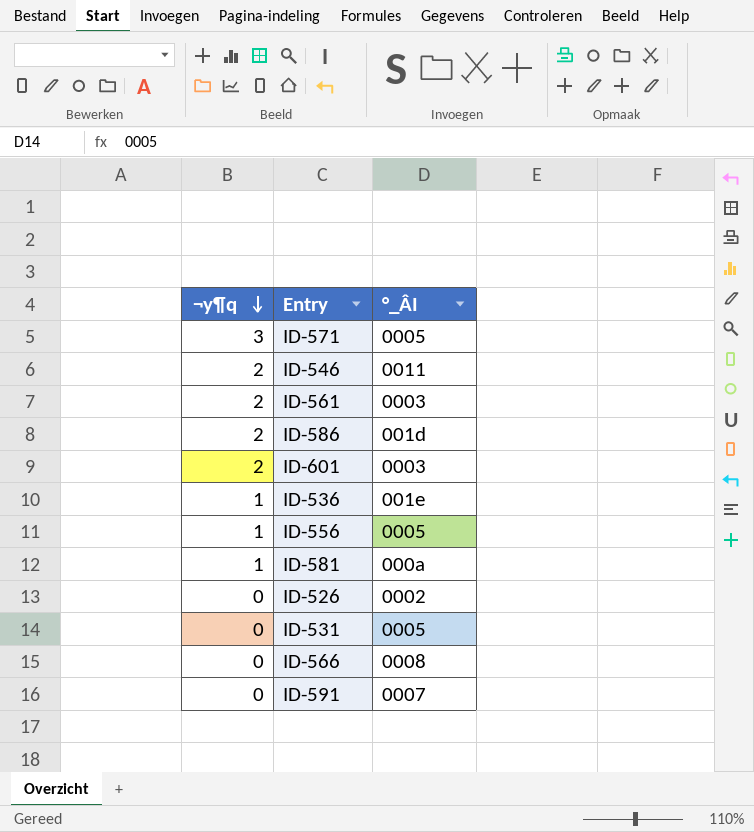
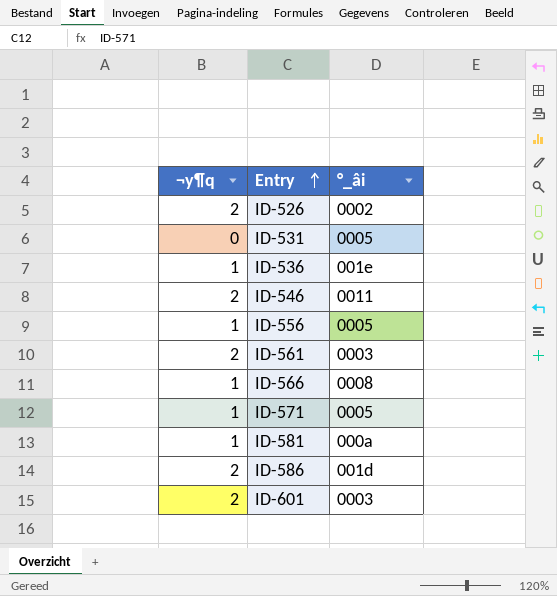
row order: ¬y¶q descending -> Entry ascending
column name: °_ÂI -> °_âi
row ID-591: 0 | 0007 -> none
ID-526 | ¬y¶q: 0 -> 2
ID-566 | ¬y¶q: 0 -> 1
ID-571 | ¬y¶q: 3 -> 1

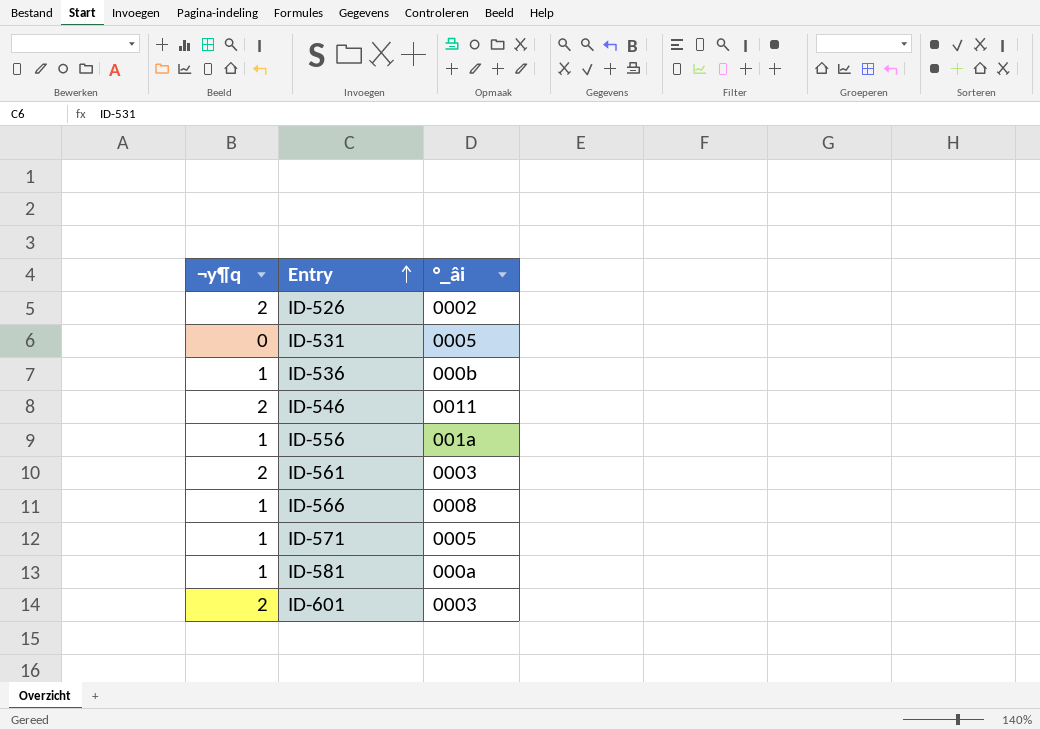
row ID-586: 2 | 001d -> none
ID-536 | °_âi: 001e -> 000b
ID-556 | °_âi: 0005 -> 001a

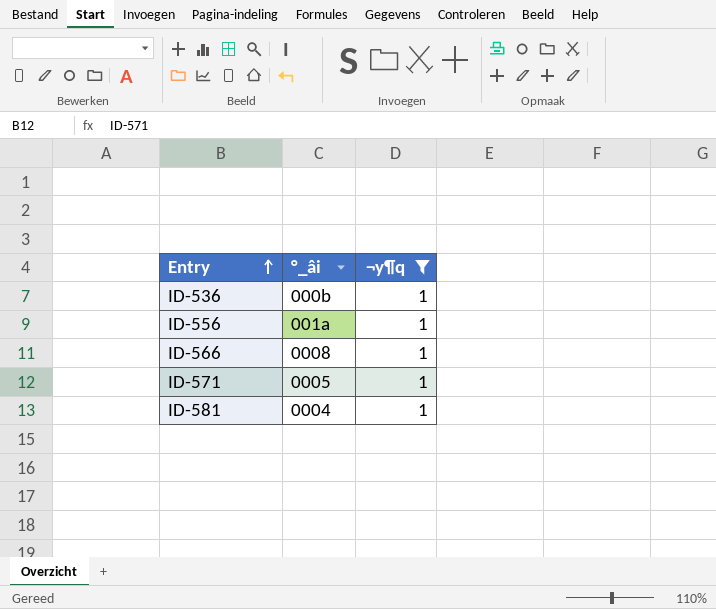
filter: none -> ¬y¶q = 1
column ¬y¶q | position: 1 -> 3
ID-581 | °_âi: 000a -> 0004

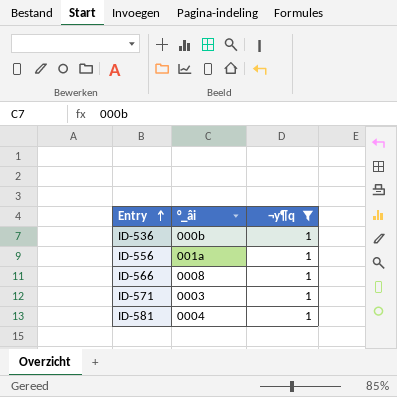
ID-571 | °_âi: 0005 -> 0003

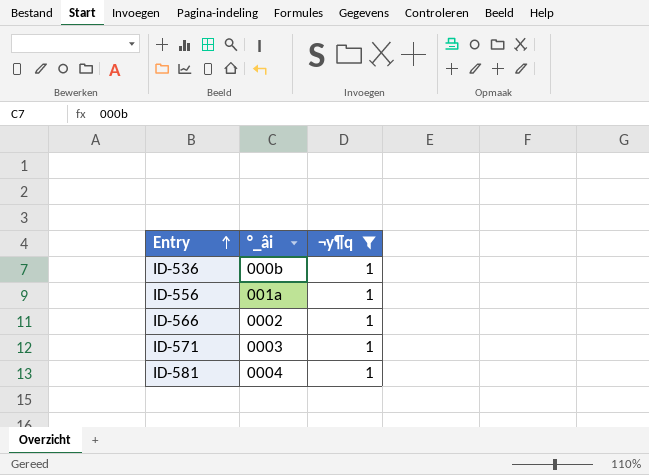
ID-566 | °_âi: 0008 -> 0002

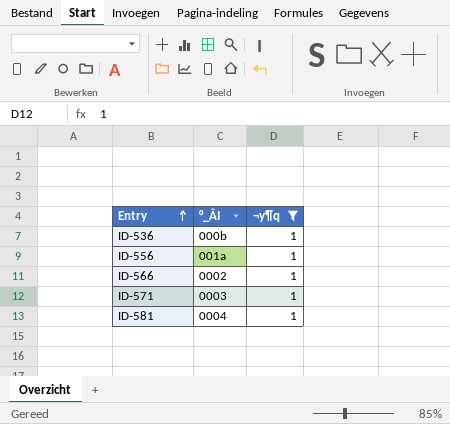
column name: °_âi -> °_ÂI

